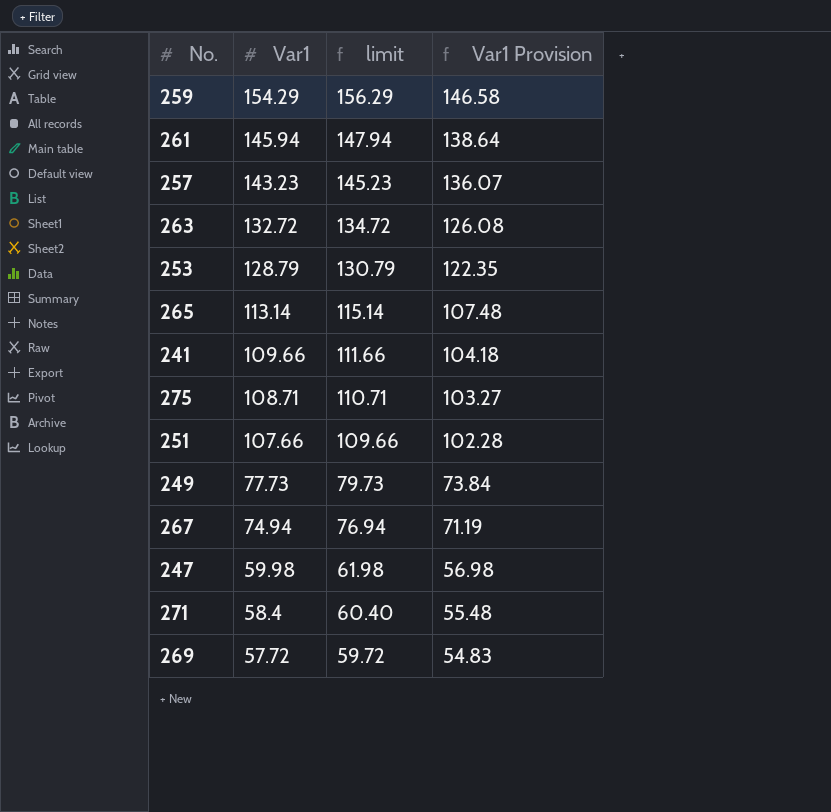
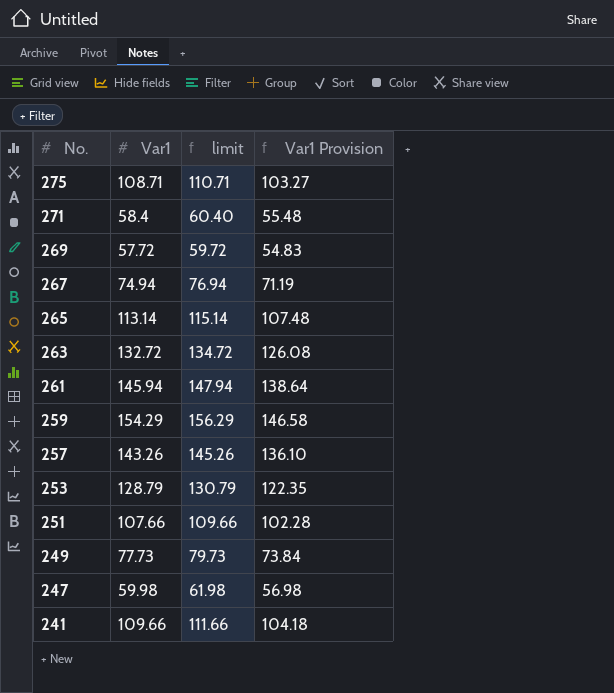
row order: Var1 descending -> No. descending
257 | Var1: 143.23 -> 143.26
257 | limit: 145.23 -> 145.26
257 | Var1 Provision: 136.07 -> 136.10

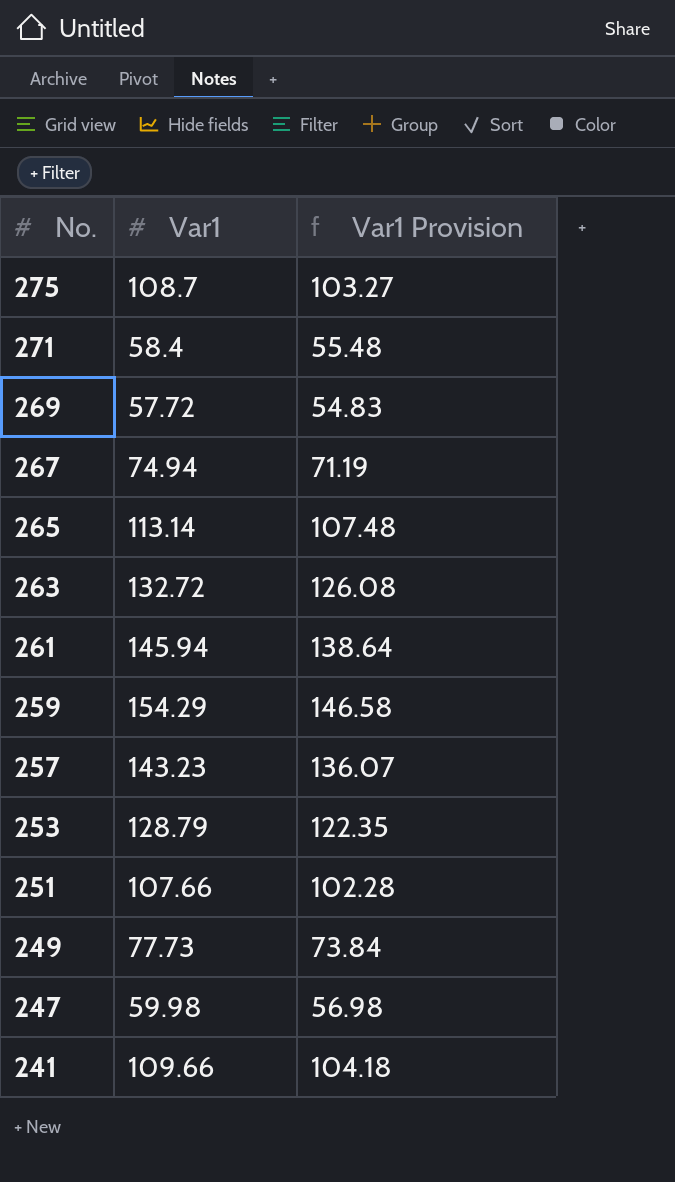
column limit | formula: [Var1] + 2 -> none
275 | Var1: 108.71 -> 108.7
257 | Var1: 143.26 -> 143.23
257 | Var1 Provision: 136.10 -> 136.07

